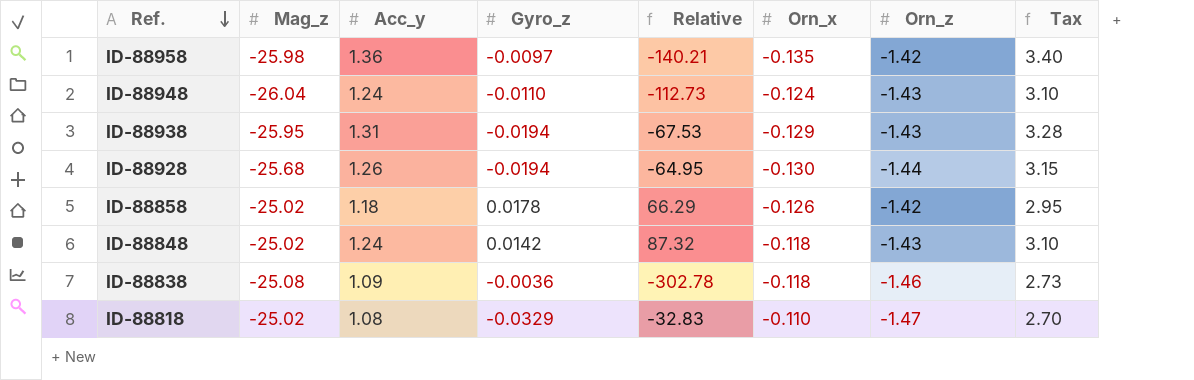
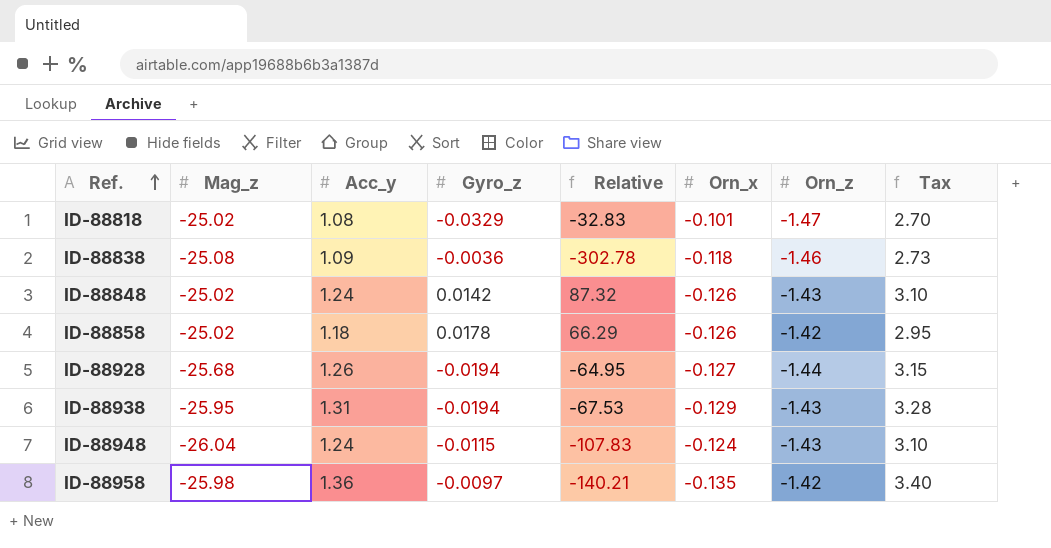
row order: Ref. descending -> Ref. ascending
ID-88818 | Orn_x: -0.110 -> -0.101
ID-88848 | Orn_x: -0.118 -> -0.126
ID-88928 | Orn_x: -0.130 -> -0.127
ID-88948 | Gyro_z: -0.0110 -> -0.0115
ID-88948 | Relative: -112.73 -> -107.83

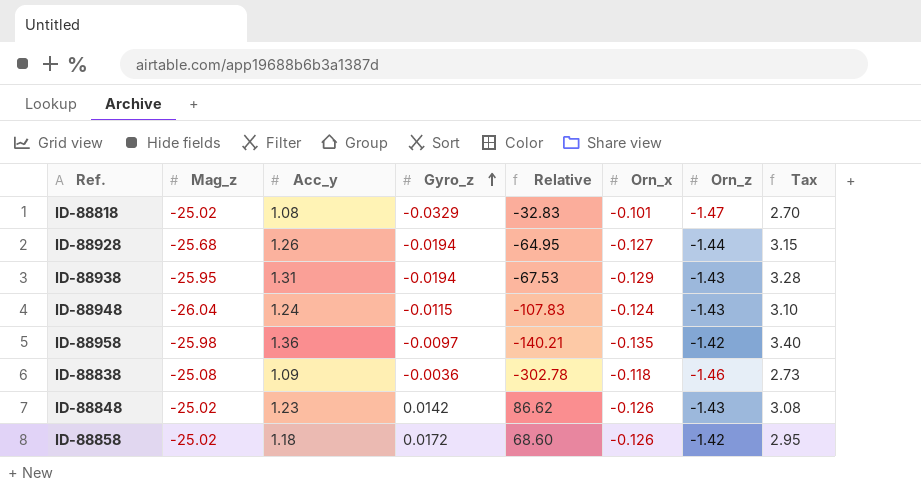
row order: Ref. ascending -> Gyro_z ascending
ID-88848 | Acc_y: 1.24 -> 1.23
ID-88848 | Relative: 87.32 -> 86.62
ID-88848 | Tax: 3.10 -> 3.08
ID-88858 | Gyro_z: 0.0178 -> 0.0172
ID-88858 | Relative: 66.29 -> 68.60

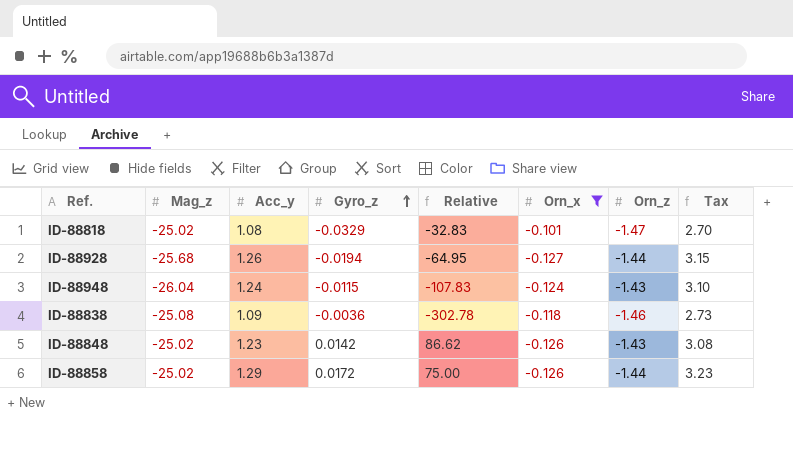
filter: none -> Orn_x >= -0.127
ID-88858 | Acc_y: 1.18 -> 1.29
ID-88858 | Relative: 68.60 -> 75.00
ID-88858 | Orn_z: -1.42 -> -1.44
ID-88858 | Tax: 2.95 -> 3.23

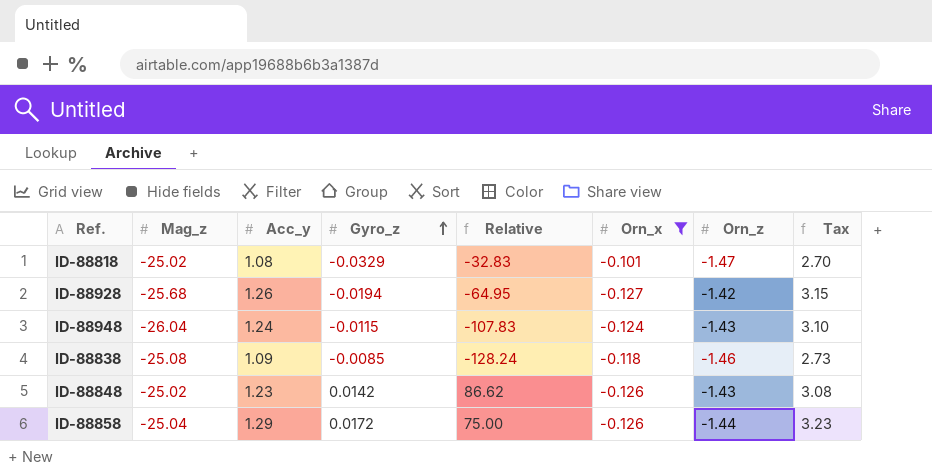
ID-88928 | Orn_z: -1.44 -> -1.42
ID-88838 | Gyro_z: -0.0036 -> -0.0085
ID-88838 | Relative: -302.78 -> -128.24
ID-88858 | Mag_z: -25.02 -> -25.04

